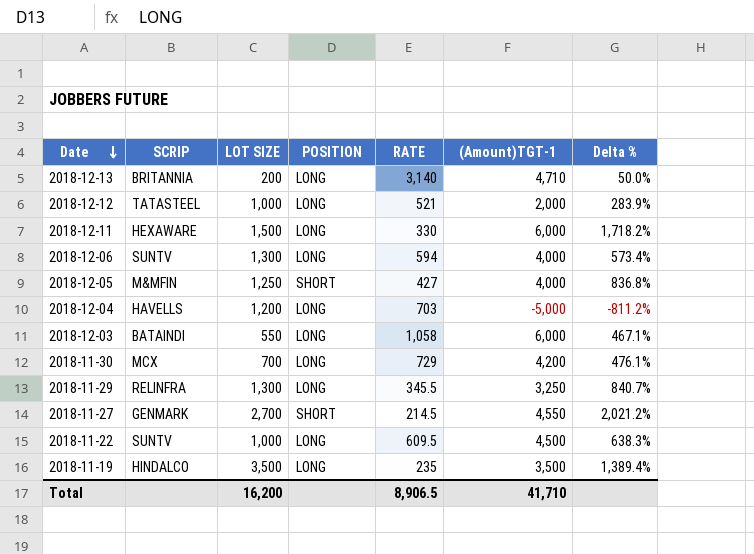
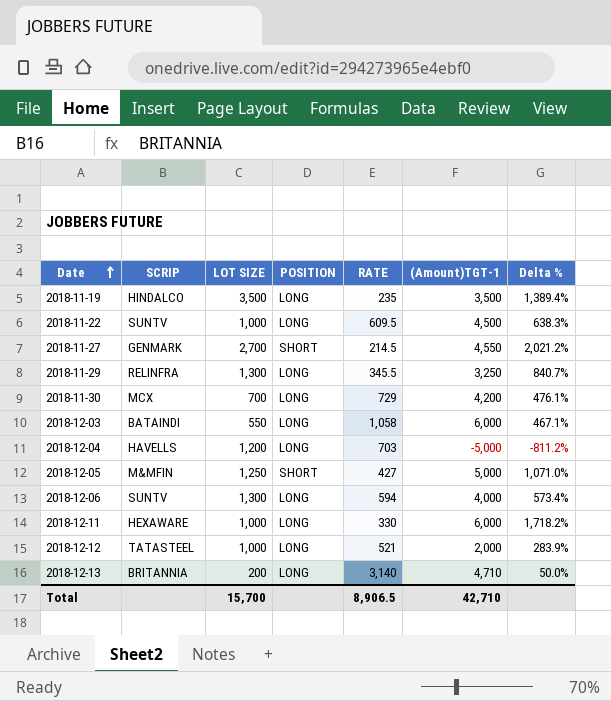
row order: Date descending -> Date ascending
2018-12-05 | (Amount)TGT-1: 4,000 -> 5,000
2018-12-05 | Delta %: 836.8% -> 1,071.0%
2018-12-11 | LOT SIZE: 1,500 -> 1,000
Total | LOT SIZE: 16,200 -> 15,700
Total | (Amount)TGT-1: 41,710 -> 42,710

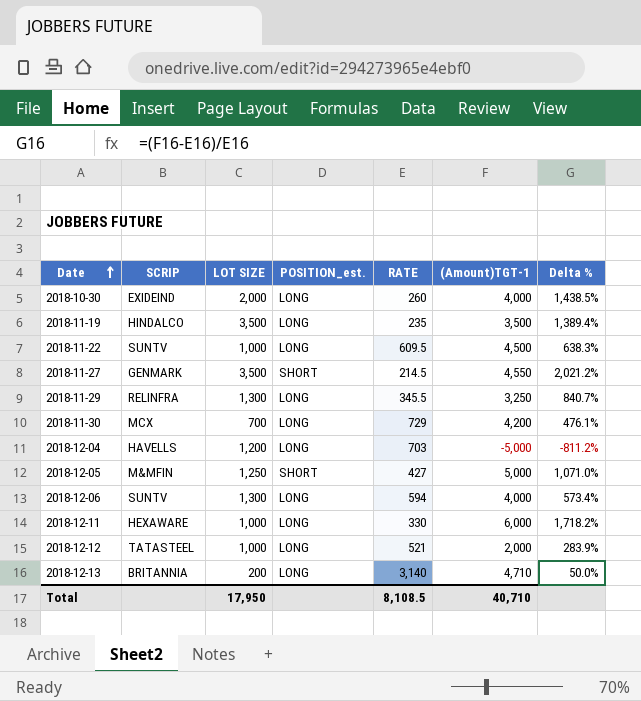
column name: POSITION -> POSITION_est.
row 2018-12-03: BATAINDI | 550 | LONG | 1,058 | 6,000 | 467.1% -> none
row 2018-10-30: none -> EXIDEIND | 2,000 | LONG | 260 | 4,000 | 1,438.5%
2018-11-27 | LOT SIZE: 2,700 -> 3,500
Total | LOT SIZE: 15,700 -> 17,950
Total | RATE: 8,906.5 -> 8,108.5
Total | (Amount)TGT-1: 42,710 -> 40,710

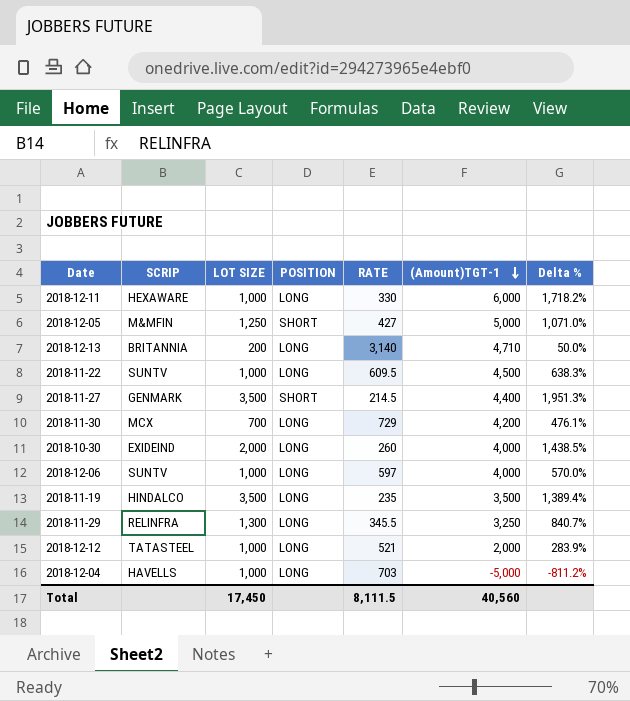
row order: Date ascending -> (Amount)TGT-1 descending
column name: POSITION_est. -> POSITION
2018-11-27 | (Amount)TGT-1: 4,550 -> 4,400
2018-11-27 | Delta %: 2,021.2% -> 1,951.3%
2018-12-06 | LOT SIZE: 1,300 -> 1,000
2018-12-06 | RATE: 594 -> 597
2018-12-06 | Delta %: 573.4% -> 570.0%
2018-12-04 | LOT SIZE: 1,200 -> 1,000
Total | LOT SIZE: 17,950 -> 17,450
Total | RATE: 8,108.5 -> 8,111.5
Total | (Amount)TGT-1: 40,710 -> 40,560

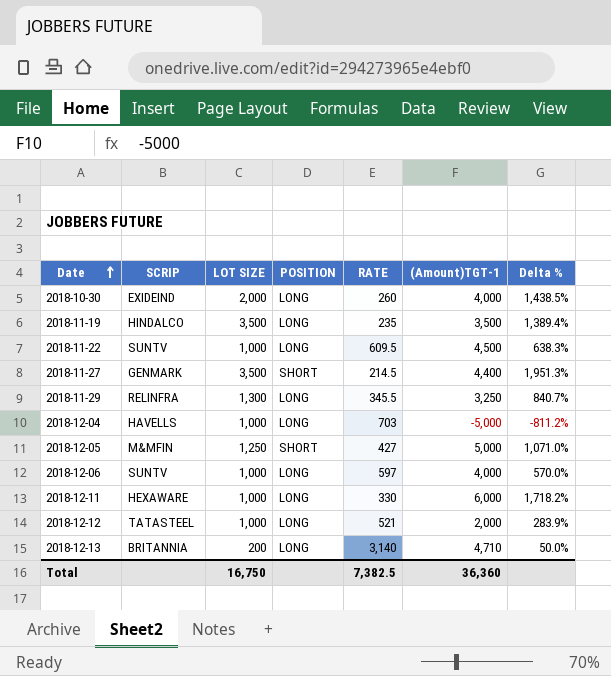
row order: (Amount)TGT-1 descending -> Date ascending
row 2018-11-30: MCX | 700 | LONG | 729 | 4,200 | 476.1% -> none
Total | LOT SIZE: 17,450 -> 16,750
Total | RATE: 8,111.5 -> 7,382.5
Total | (Amount)TGT-1: 40,560 -> 36,360

